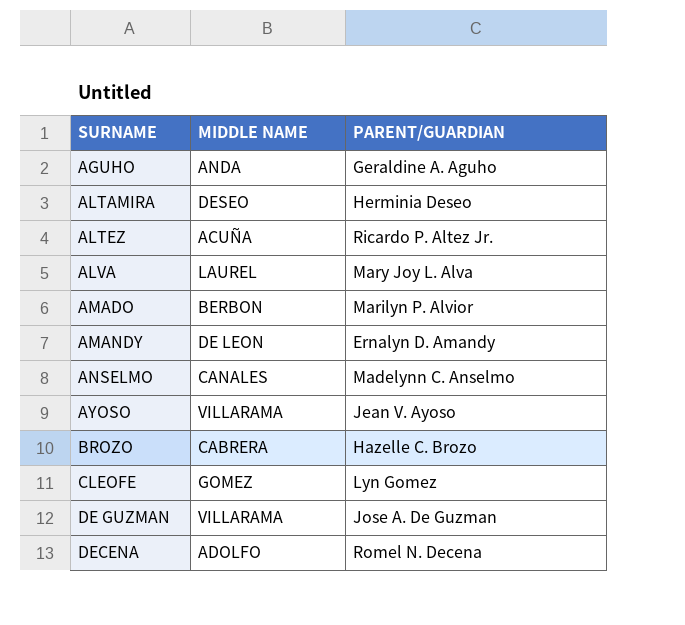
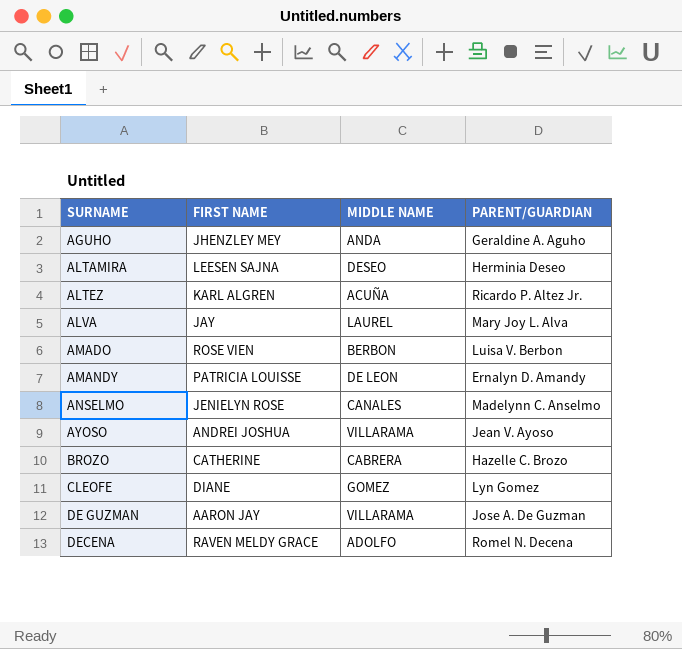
column FIRST NAME | position: none -> 2
AMADO | PARENT/GUARDIAN: Marilyn P. Alvior -> Luisa V. Berbon

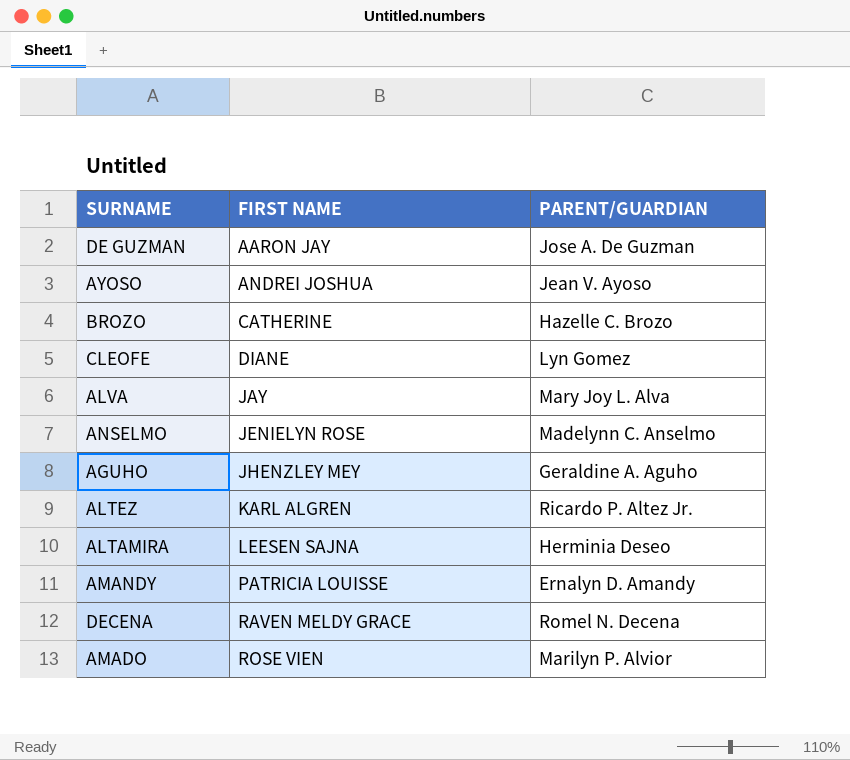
row order: SURNAME ascending -> FIRST NAME ascending
column MIDDLE NAME | position: 3 -> none
AMADO | PARENT/GUARDIAN: Luisa V. Berbon -> Marilyn P. Alvior

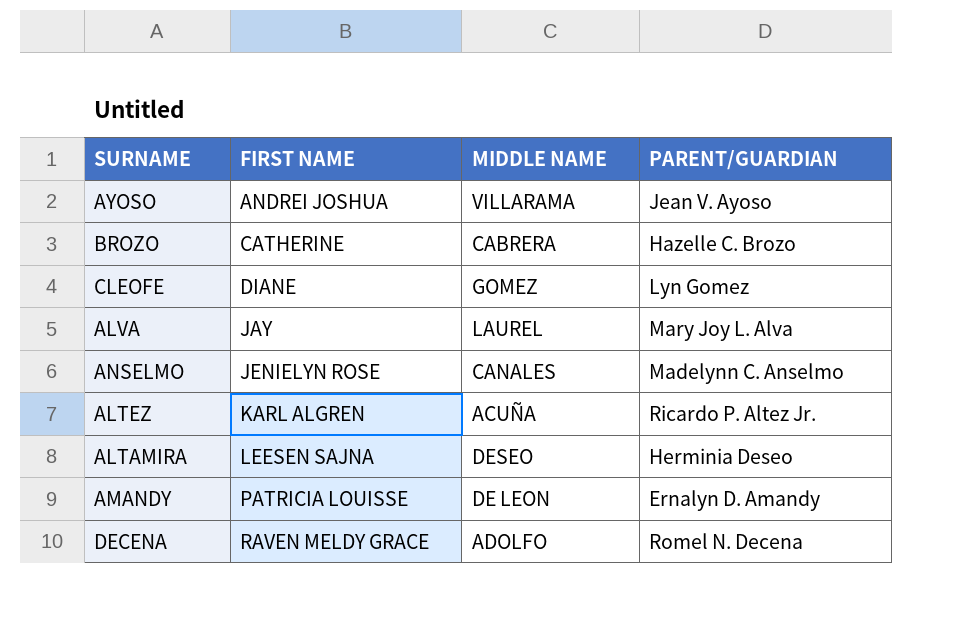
column MIDDLE NAME | position: none -> 3
row DE GUZMAN: AARON JAY | Jose A. De Guzman -> none
row AGUHO: JHENZLEY MEY | Geraldine A. Aguho -> none
row AMADO: ROSE VIEN | Marilyn P. Alvior -> none

